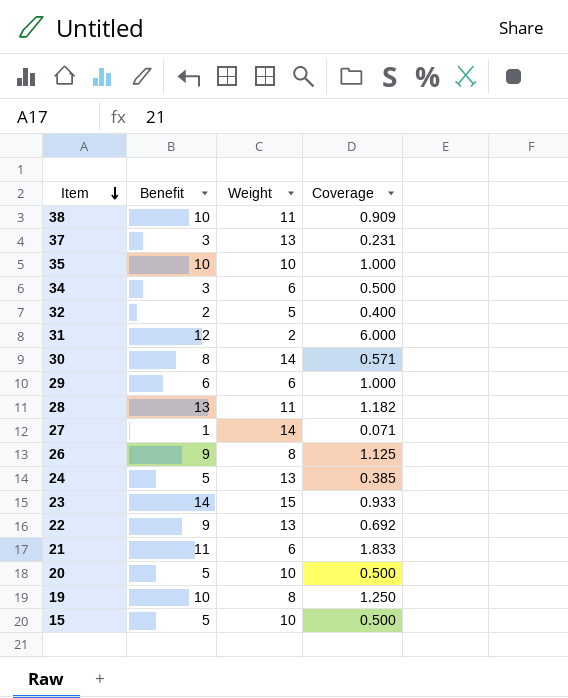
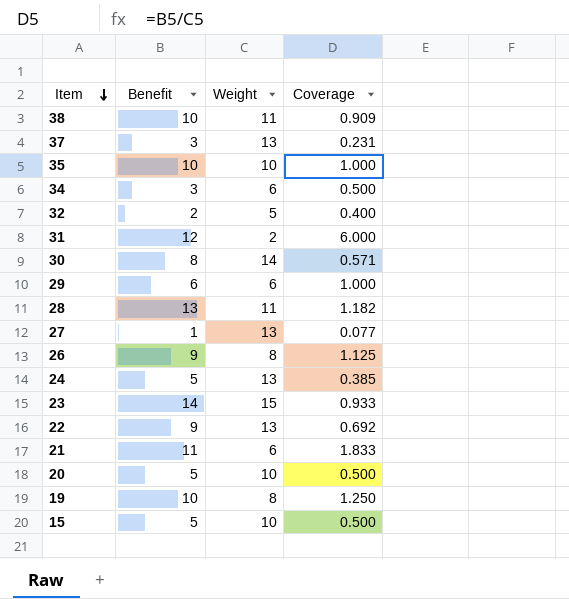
27 | Weight: 14 -> 13
27 | Coverage: 0.071 -> 0.077

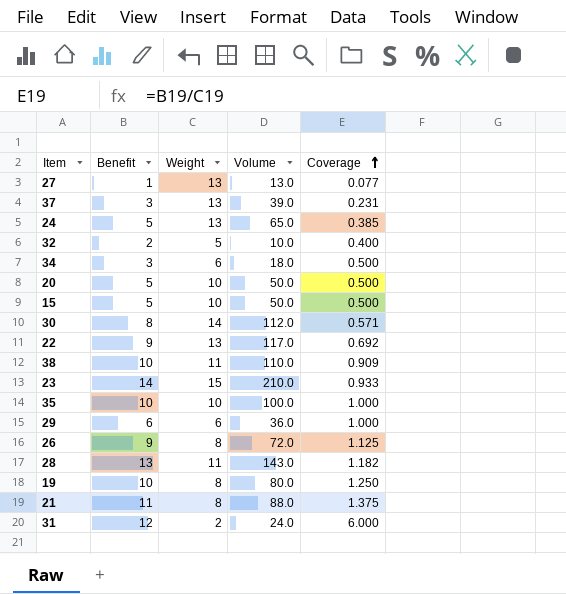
row order: Item descending -> Coverage ascending
column Volume | formula: none -> [Benefit] * [Weight]
21 | Weight: 6 -> 8
21 | Coverage: 1.833 -> 1.375

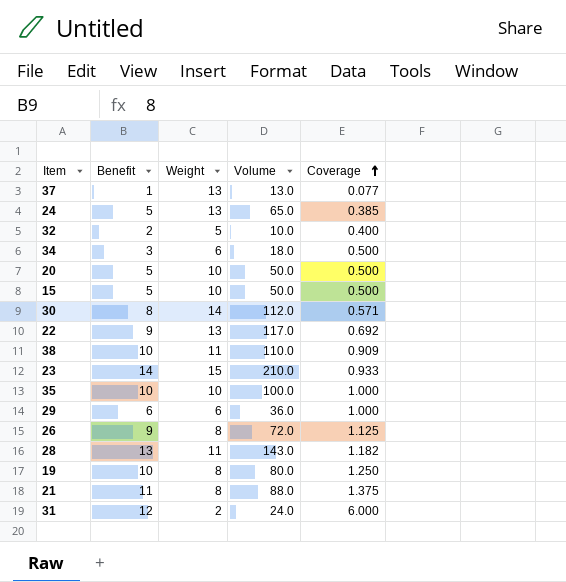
row 27: 1 | 13 | 13.0 | 0.077 -> none
37 | Benefit: 3 -> 1
37 | Volume: 39.0 -> 13.0
37 | Coverage: 0.231 -> 0.077

